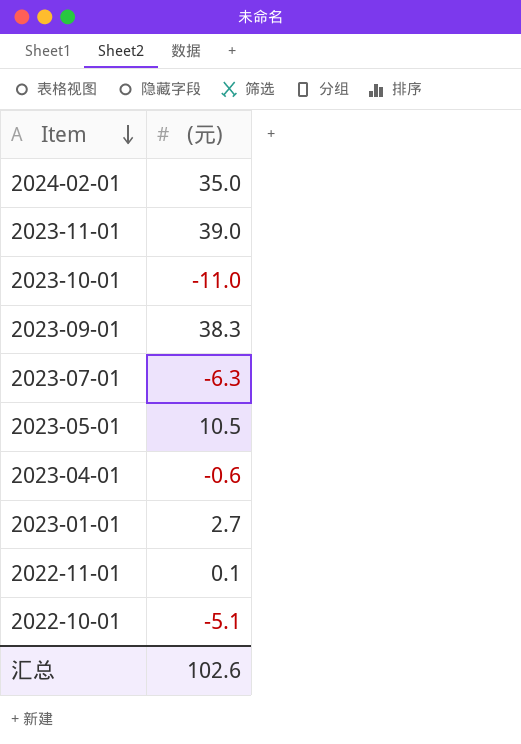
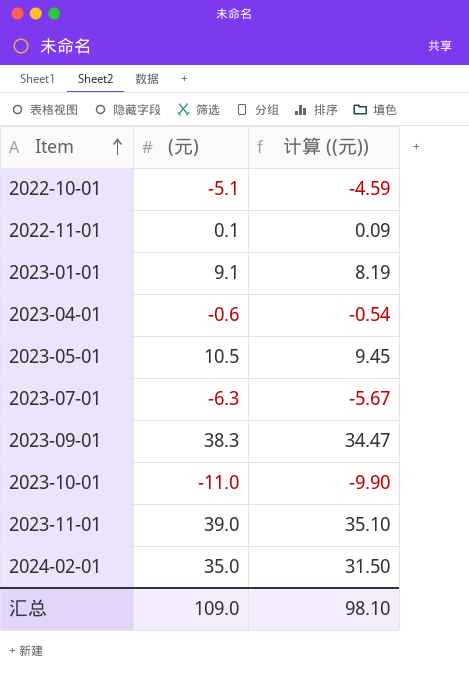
row order: Item descending -> Item ascending
column 计算 ((元)) | formula: none -> [(元)] * 0.9
2023-01-01 | (元): 2.7 -> 9.1
汇总 | (元): 102.6 -> 109.0

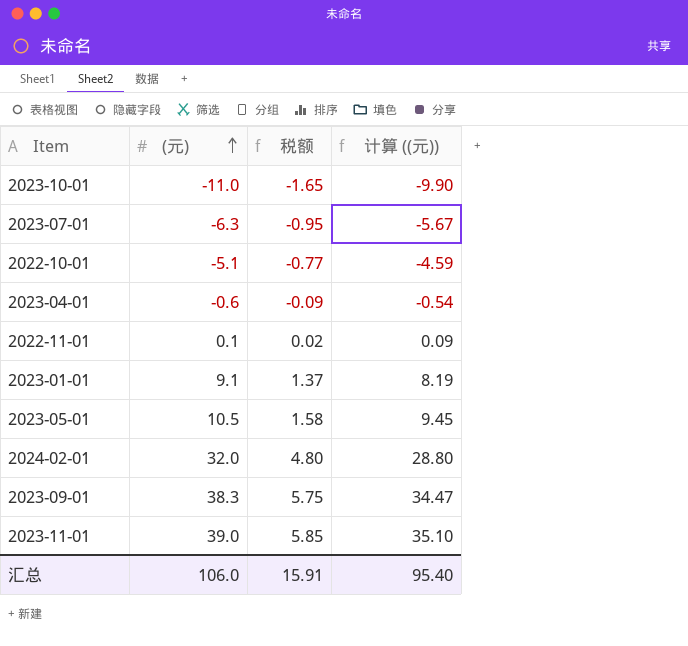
row order: Item ascending -> (元) ascending
column 税额 | formula: none -> [(元)] * 0.15
2024-02-01 | (元): 35.0 -> 32.0
2024-02-01 | 计算 ((元)): 31.50 -> 28.80
汇总 | (元): 109.0 -> 106.0
汇总 | 计算 ((元)): 98.10 -> 95.40

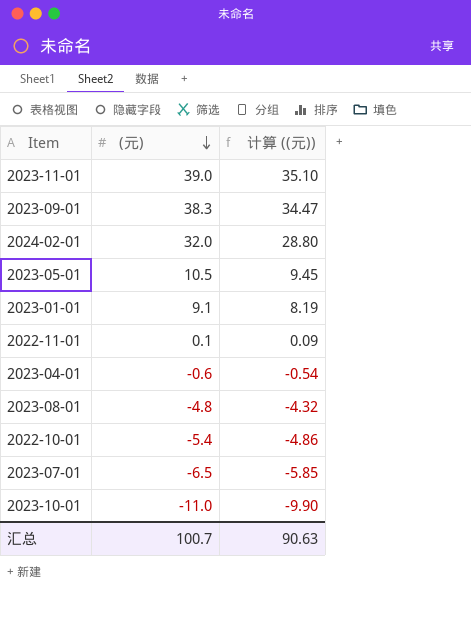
row order: (元) ascending -> (元) descending
column 税额 | formula: [(元)] * 0.15 -> none
row 2023-08-01: none -> -4.8 | -4.32
2022-10-01 | (元): -5.1 -> -5.4
2022-10-01 | 计算 ((元)): -4.59 -> -4.86
2023-07-01 | (元): -6.3 -> -6.5
2023-07-01 | 计算 ((元)): -5.67 -> -5.85
汇总 | (元): 106.0 -> 100.7
汇总 | 计算 ((元)): 95.40 -> 90.63

